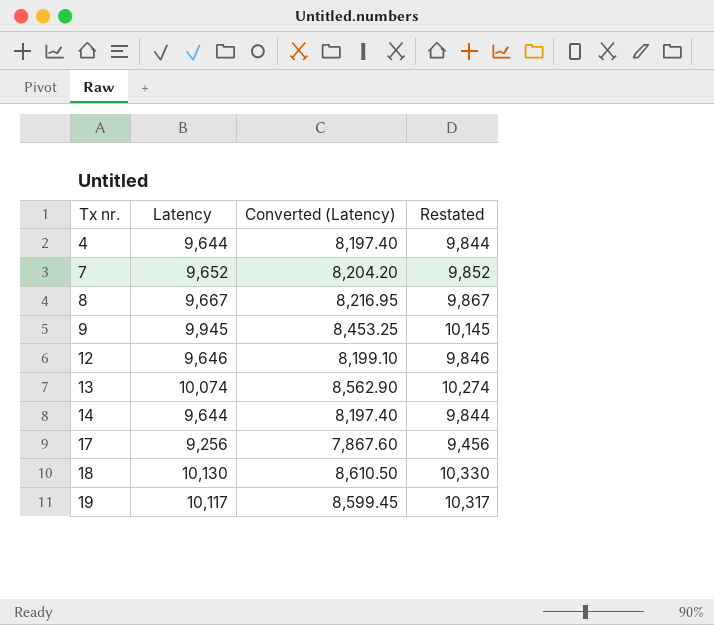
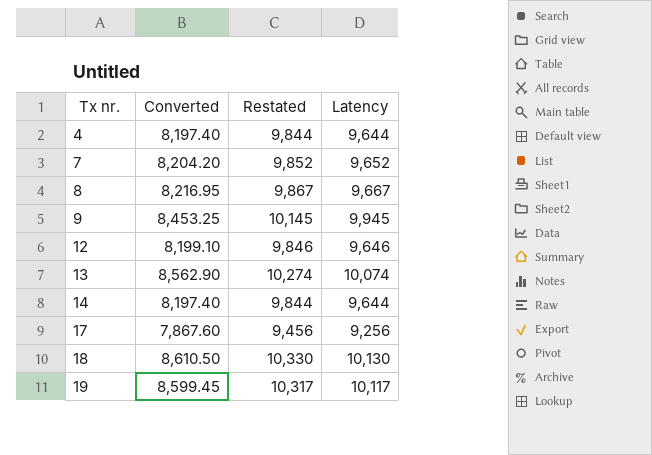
column name: Converted (Latency) -> Converted
column Latency | position: 2 -> 4

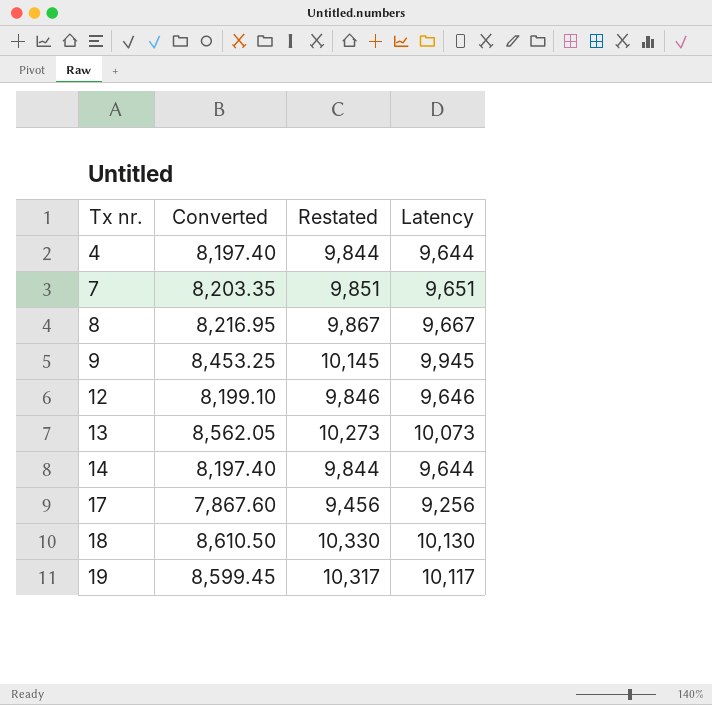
7 | Converted: 8,204.20 -> 8,203.35
7 | Restated: 9,852 -> 9,851
7 | Latency: 9,652 -> 9,651
13 | Converted: 8,562.90 -> 8,562.05
13 | Restated: 10,274 -> 10,273
13 | Latency: 10,074 -> 10,073

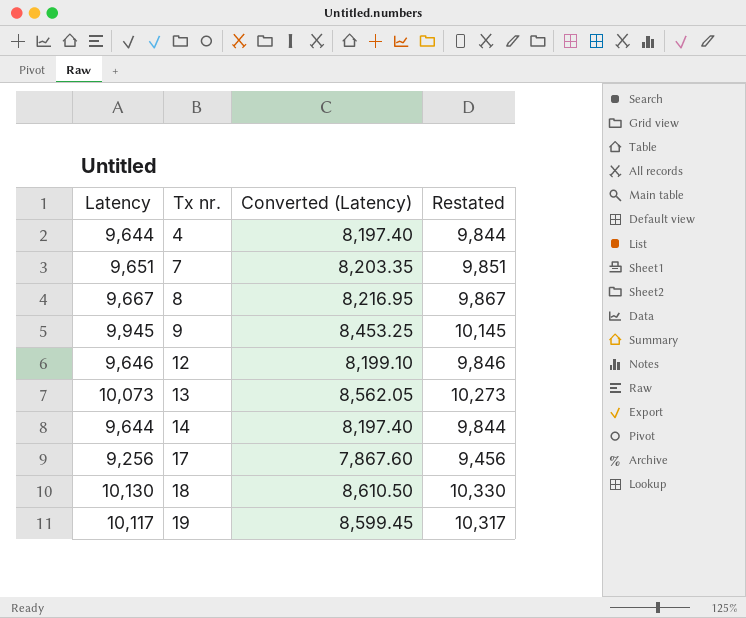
column Latency | position: 4 -> 1
column name: Converted -> Converted (Latency)

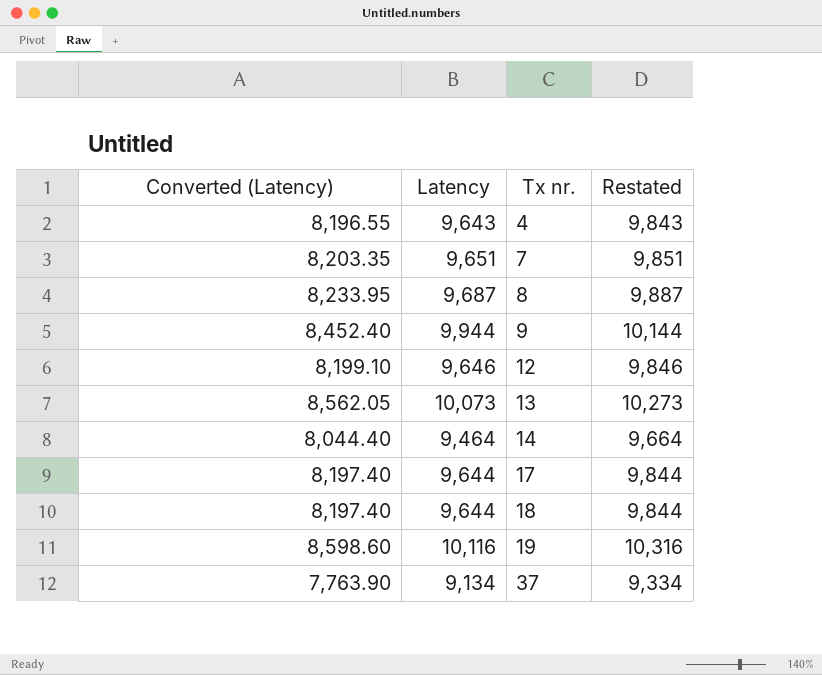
column Converted (Latency) | position: 3 -> 1
4 | Converted (Latency): 8,197.40 -> 8,196.55
4 | Latency: 9,644 -> 9,643
4 | Restated: 9,844 -> 9,843
8 | Converted (Latency): 8,216.95 -> 8,233.95
8 | Latency: 9,667 -> 9,687
8 | Restated: 9,867 -> 9,887
9 | Converted (Latency): 8,453.25 -> 8,452.40
9 | Latency: 9,945 -> 9,944
9 | Restated: 10,145 -> 10,144
14 | Converted (Latency): 8,197.40 -> 8,044.40
14 | Latency: 9,644 -> 9,464
14 | Restated: 9,844 -> 9,664
17 | Converted (Latency): 7,867.60 -> 8,197.40
17 | Latency: 9,256 -> 9,644
17 | Restated: 9,456 -> 9,844
18 | Converted (Latency): 8,610.50 -> 8,197.40
18 | Latency: 10,130 -> 9,644
18 | Restated: 10,330 -> 9,844
19 | Converted (Latency): 8,599.45 -> 8,598.60
19 | Latency: 10,117 -> 10,116
19 | Restated: 10,317 -> 10,316
row 37: none -> 7,763.90 | 9,134 | 9,334

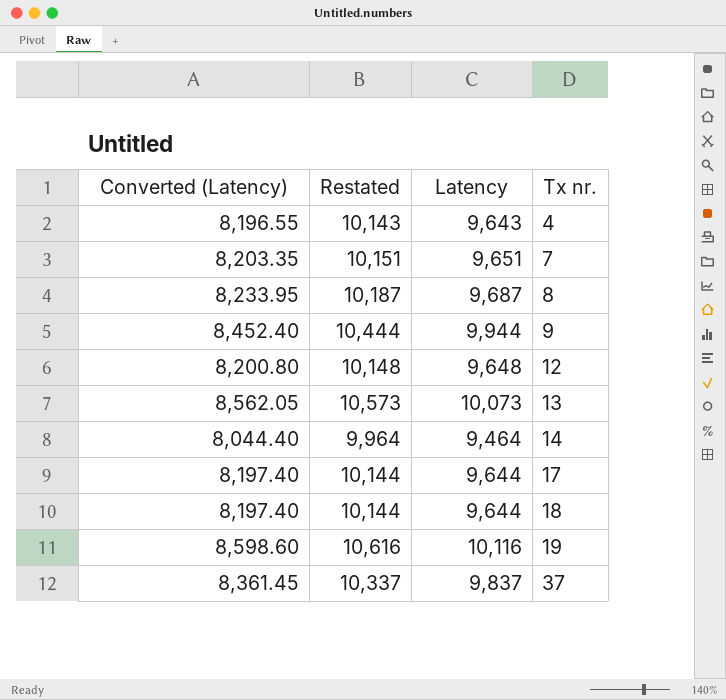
column Restated | formula: [Latency] + 200 -> [Latency] + 500
column Restated | position: 4 -> 2
12 | Converted (Latency): 8,199.10 -> 8,200.80
12 | Latency: 9,646 -> 9,648
37 | Converted (Latency): 7,763.90 -> 8,361.45
37 | Latency: 9,134 -> 9,837

